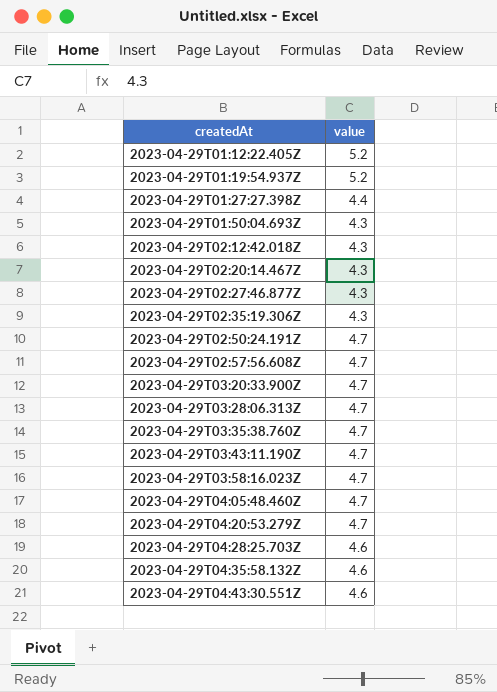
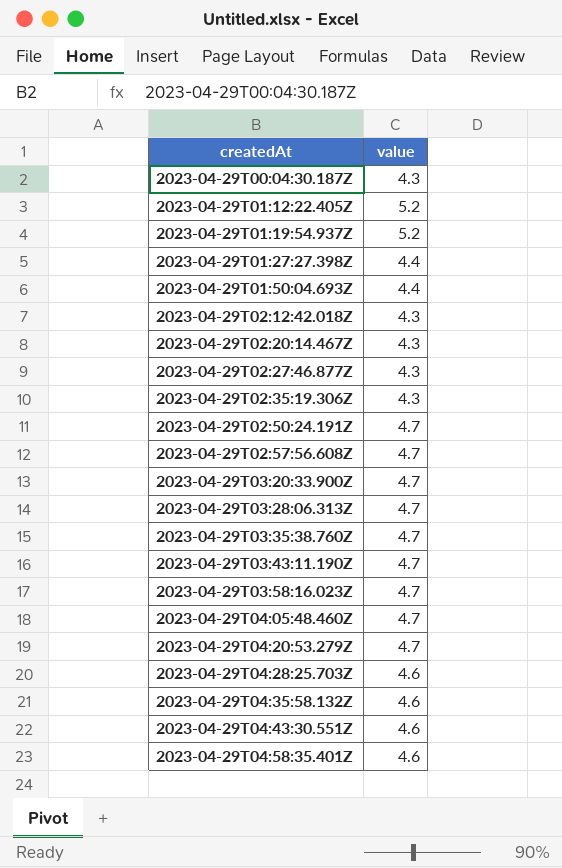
row 2023-04-29T00:04:30.187Z: none -> 4.3
2023-04-29T01:50:04.693Z | value: 4.3 -> 4.4
row 2023-04-29T04:58:35.401Z: none -> 4.6

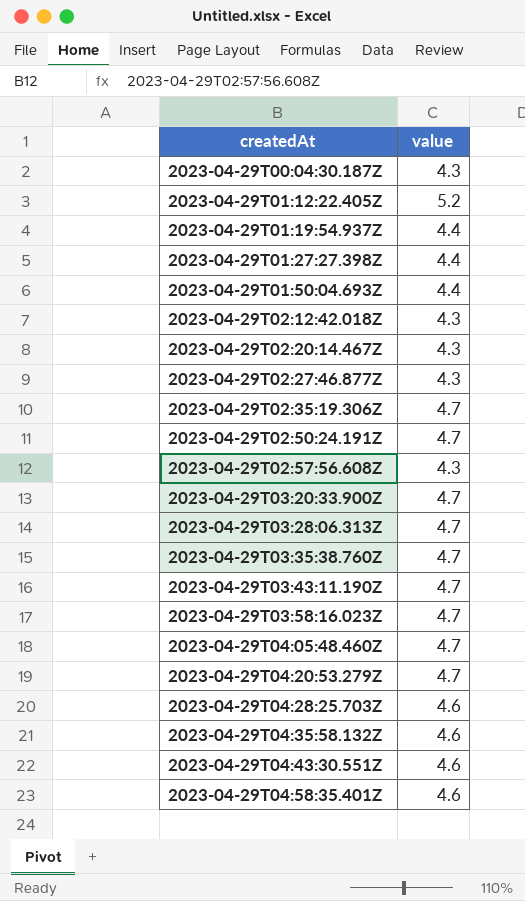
2023-04-29T01:19:54.937Z | value: 5.2 -> 4.4
2023-04-29T02:35:19.306Z | value: 4.3 -> 4.7
2023-04-29T02:57:56.608Z | value: 4.7 -> 4.3

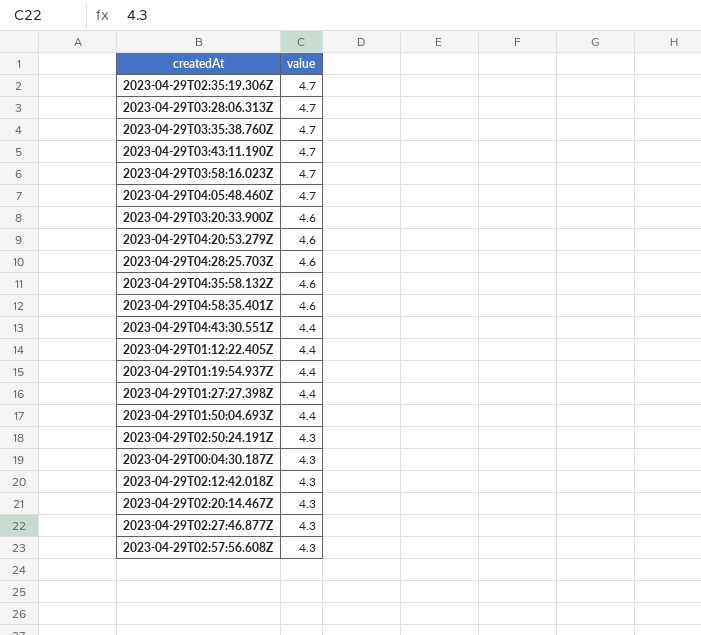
row order: createdAt ascending -> value descending
2023-04-29T03:20:33.900Z | value: 4.7 -> 4.6
2023-04-29T04:20:53.279Z | value: 4.7 -> 4.6
2023-04-29T04:43:30.551Z | value: 4.6 -> 4.4
2023-04-29T01:12:22.405Z | value: 5.2 -> 4.4
2023-04-29T02:50:24.191Z | value: 4.7 -> 4.3

